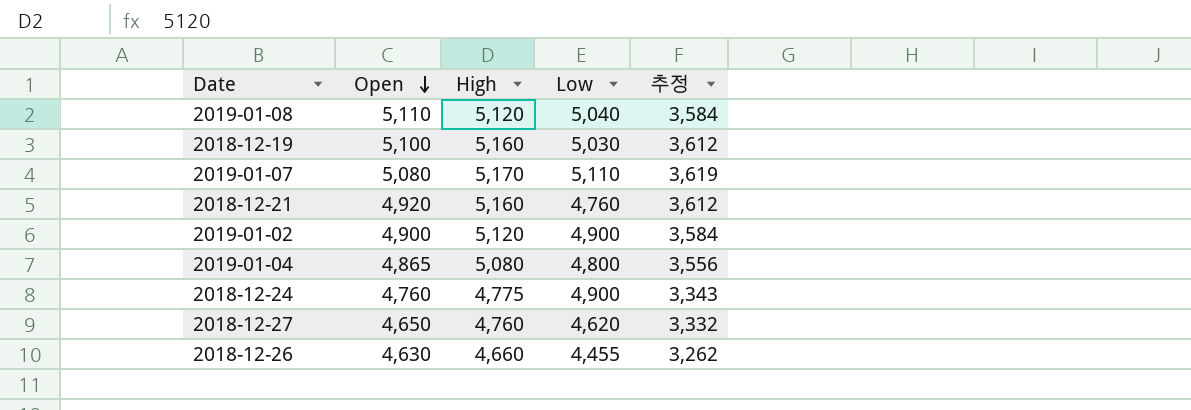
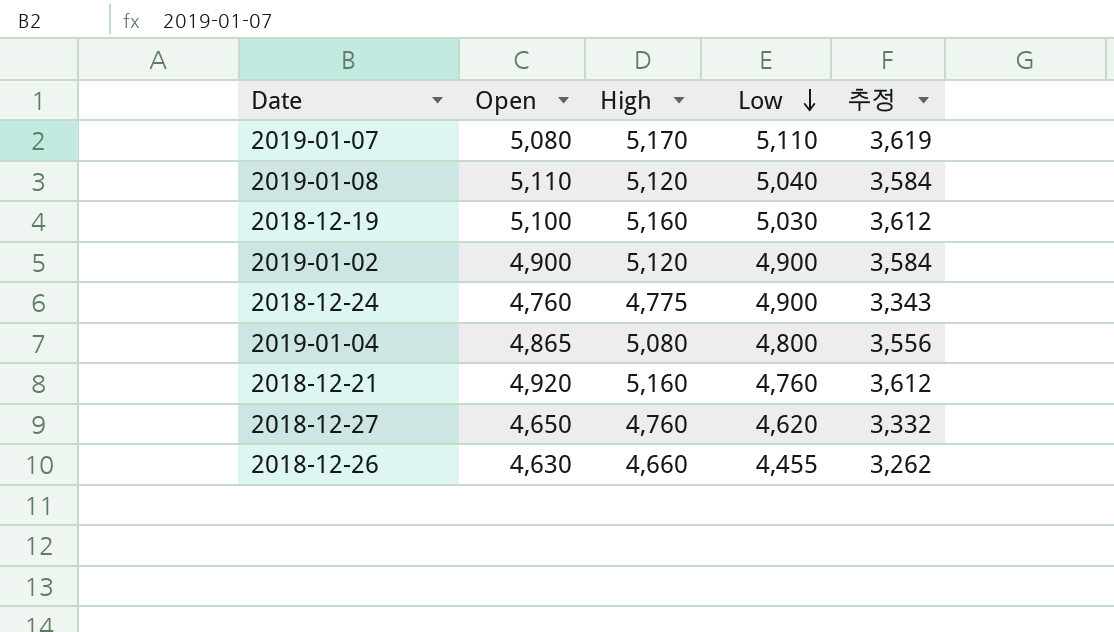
row order: Open descending -> Low descending

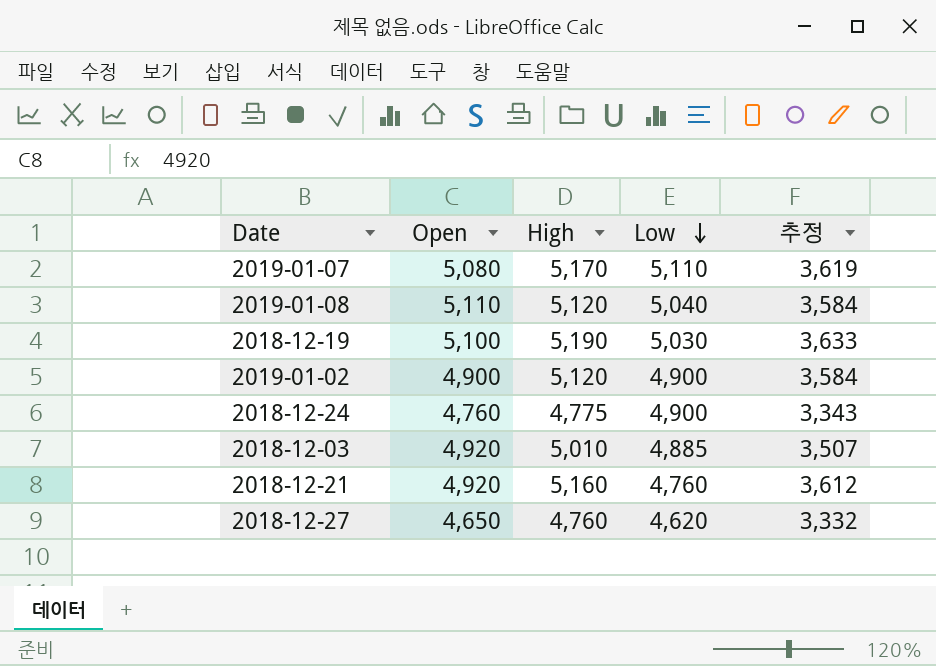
row 2019-01-04: 4,865 | 5,080 | 4,800 | 3,556 -> none
row 2018-12-26: 4,630 | 4,660 | 4,455 | 3,262 -> none
2018-12-19 | High: 5,160 -> 5,190
2018-12-19 | 추정: 3,612 -> 3,633
row 2018-12-03: none -> 4,920 | 5,010 | 4,885 | 3,507

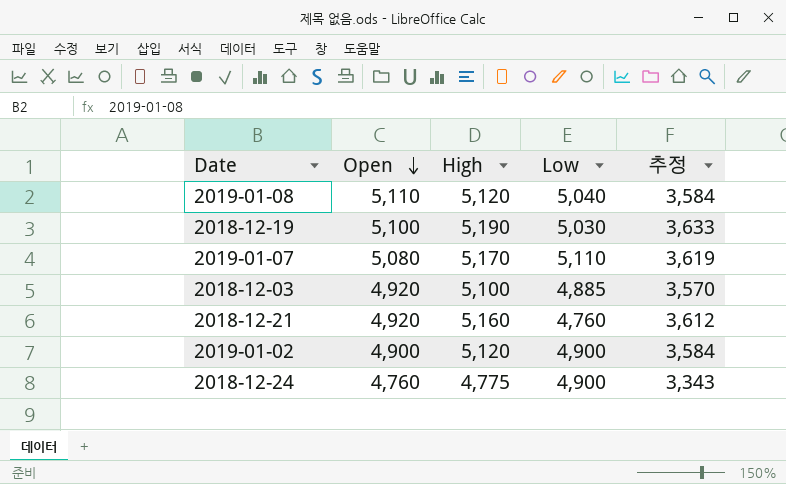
row order: Low descending -> Open descending
row 2018-12-27: 4,650 | 4,760 | 4,620 | 3,332 -> none
2018-12-03 | High: 5,010 -> 5,100
2018-12-03 | 추정: 3,507 -> 3,570

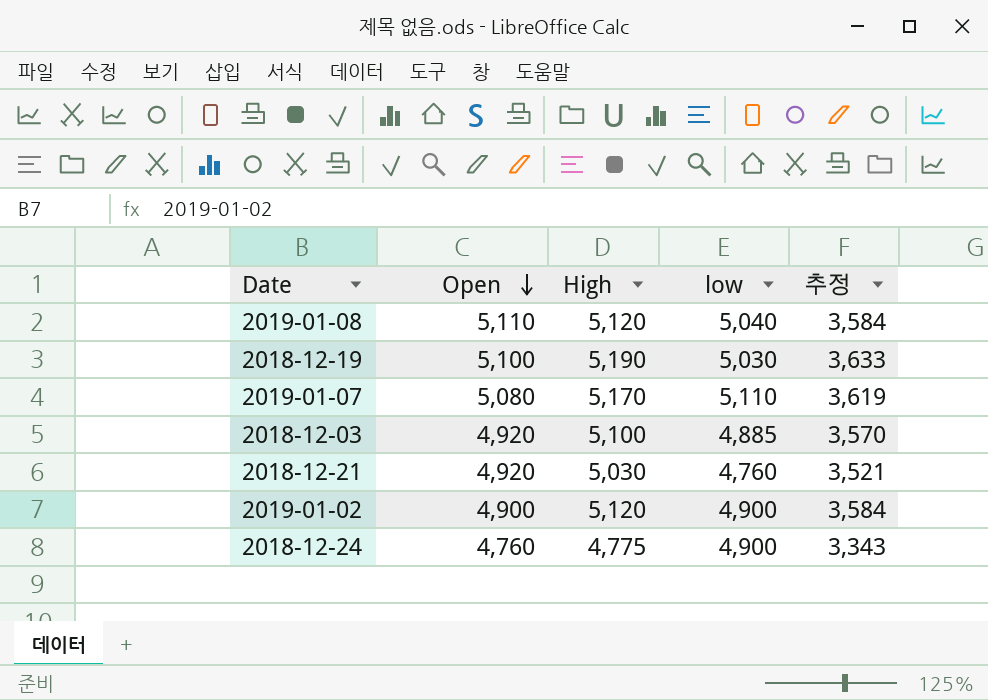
column name: Low -> low
2018-12-21 | High: 5,160 -> 5,030
2018-12-21 | 추정: 3,612 -> 3,521

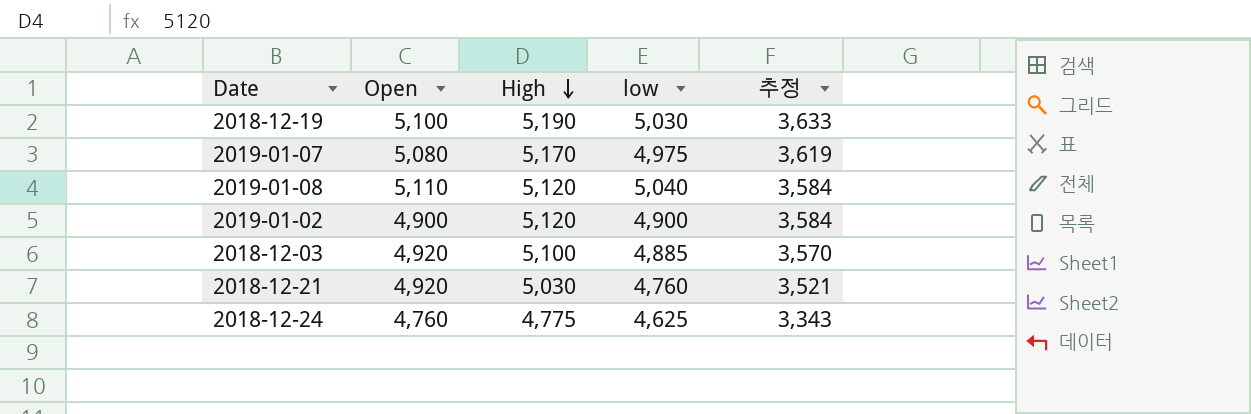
row order: Open descending -> High descending
2019-01-07 | low: 5,110 -> 4,975
2018-12-24 | low: 4,900 -> 4,625

